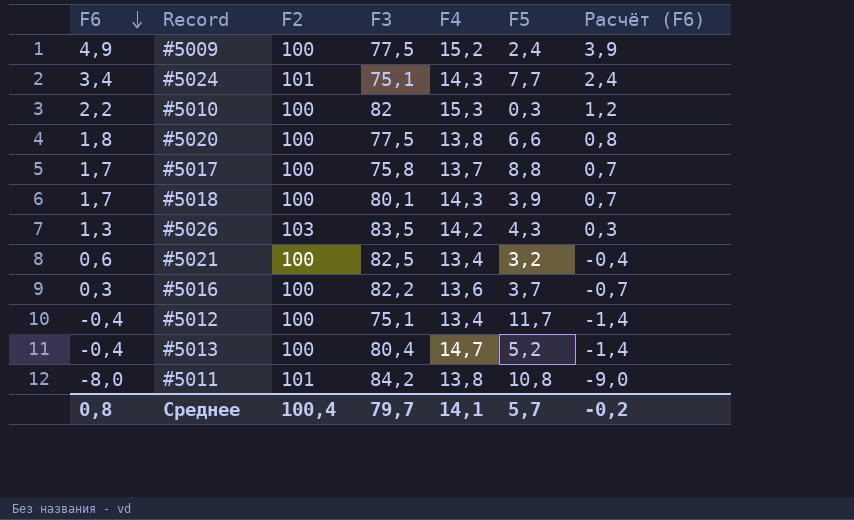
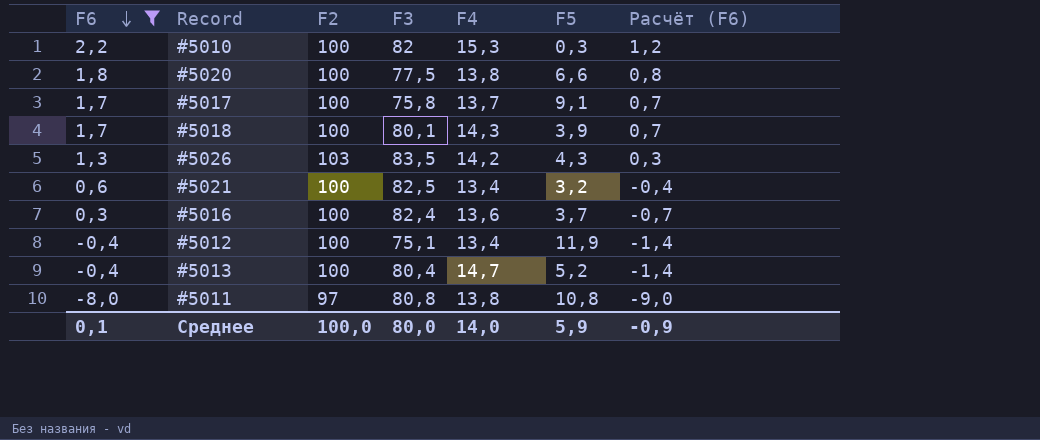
filter: none -> F6 <= 2,2
#5017 | F5: 8,8 -> 9,1
#5016 | F3: 82,2 -> 82,4
#5012 | F5: 11,7 -> 11,9
#5011 | F2: 101 -> 97
#5011 | F3: 84,2 -> 80,8
Среднее | F6: 0,8 -> 0,1
Среднее | F2: 100,4 -> 100,0
Среднее | F3: 79,7 -> 80,0
Среднее | F4: 14,1 -> 14,0
Среднее | F5: 5,7 -> 5,9
Среднее | Расчёт (F6): -0,2 -> -0,9

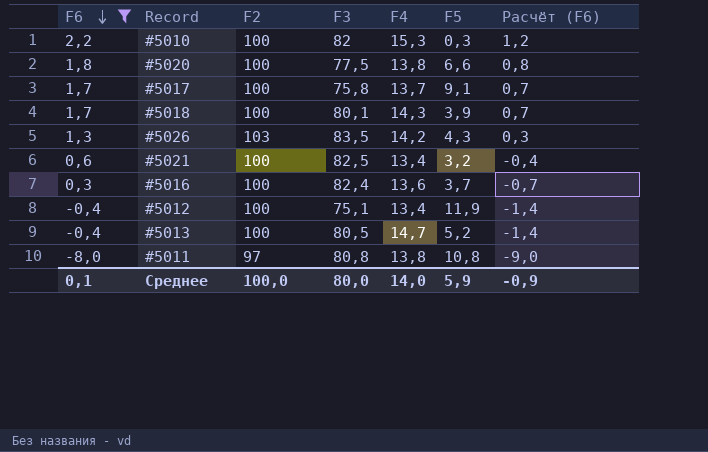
#5013 | F3: 80,4 -> 80,5

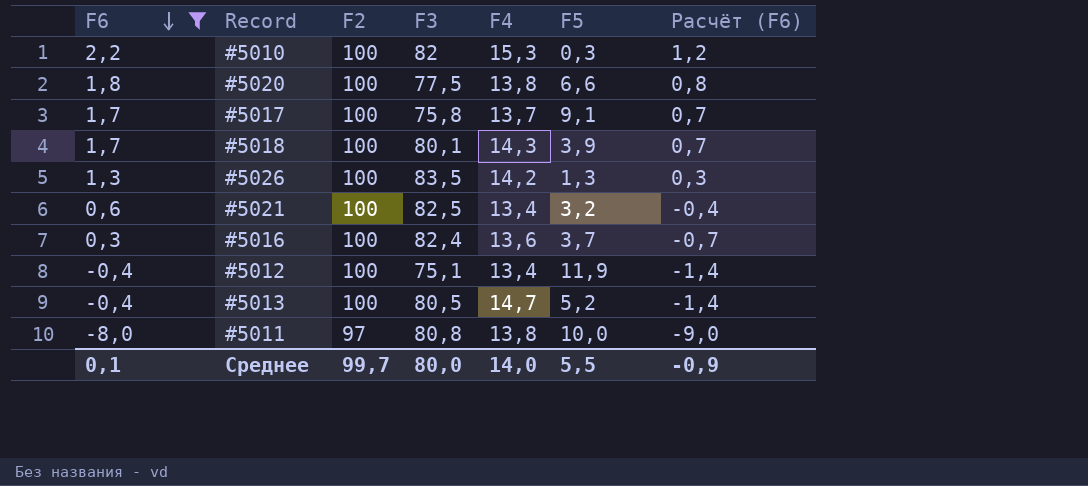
#5026 | F2: 103 -> 100
#5026 | F5: 4,3 -> 1,3
#5011 | F5: 10,8 -> 10,0
Среднее | F2: 100,0 -> 99,7
Среднее | F5: 5,9 -> 5,5

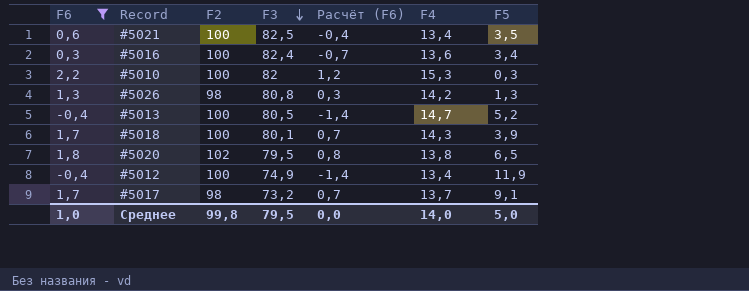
row order: F6 descending -> F3 descending
column Расчёт (F6) | position: 7 -> 5
row #5011: -8,0 | 97 | 80,8 | 13,8 | 10,0 | -9,0 -> none
#5021 | F5: 3,2 -> 3,5
#5016 | F5: 3,7 -> 3,4
#5026 | F2: 100 -> 98
#5026 | F3: 83,5 -> 80,8
#5020 | F2: 100 -> 102
#5020 | F3: 77,5 -> 79,5
#5020 | F5: 6,6 -> 6,5
#5012 | F3: 75,1 -> 74,9
#5017 | F2: 100 -> 98
#5017 | F3: 75,8 -> 73,2
Среднее | F6: 0,1 -> 1,0
Среднее | F2: 99,7 -> 99,8
Среднее | F3: 80,0 -> 79,5
Среднее | Расчёт (F6): -0,9 -> 0,0
Среднее | F5: 5,5 -> 5,0

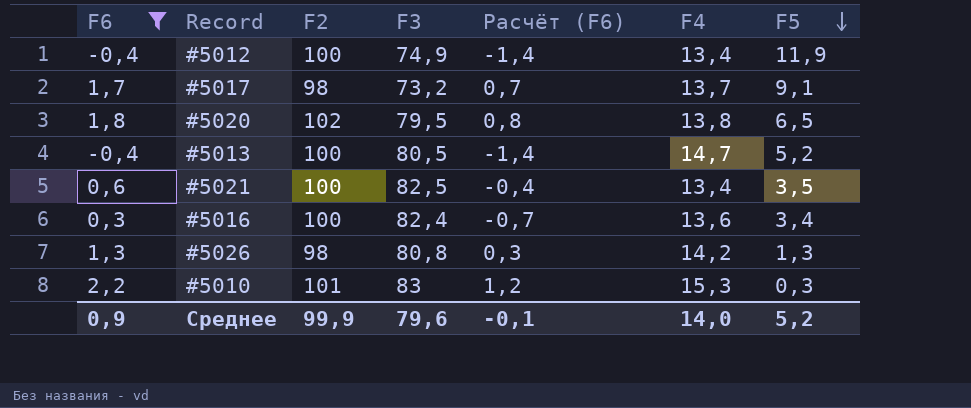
row order: F3 descending -> F5 descending
row #5018: 1,7 | 100 | 80,1 | 0,7 | 14,3 | 3,9 -> none
#5010 | F2: 100 -> 101
#5010 | F3: 82 -> 83
Среднее | F6: 1,0 -> 0,9
Среднее | F2: 99,8 -> 99,9
Среднее | F3: 79,5 -> 79,6
Среднее | Расчёт (F6): 0,0 -> -0,1
Среднее | F5: 5,0 -> 5,2

